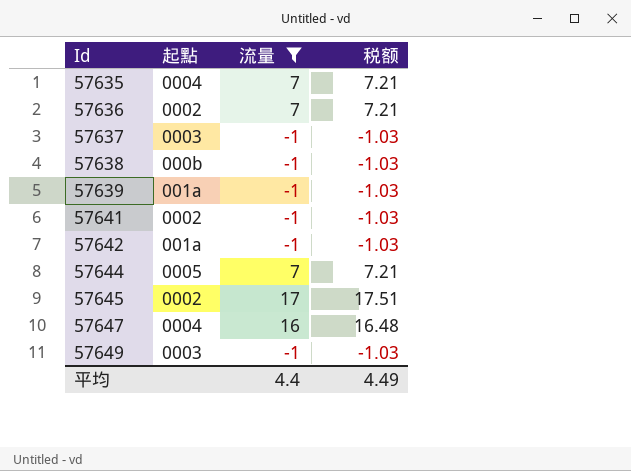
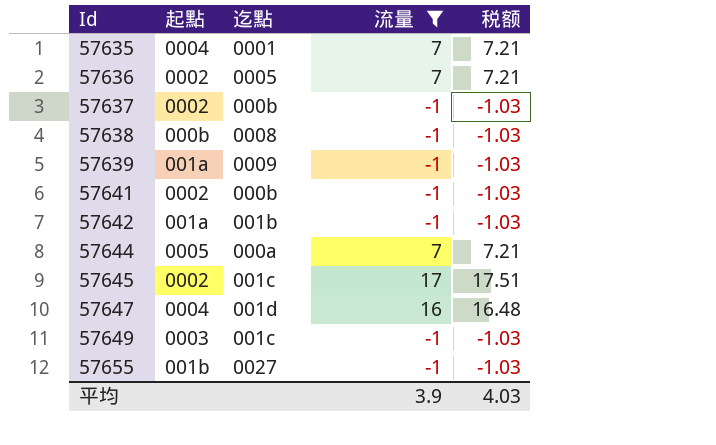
column 迄點 | position: none -> 3
57637 | 起點: 0003 -> 0002
row 57655: none -> 001b | 0027 | -1 | -1.03
平均 | 流量: 4.4 -> 3.9
平均 | 税额: 4.49 -> 4.03

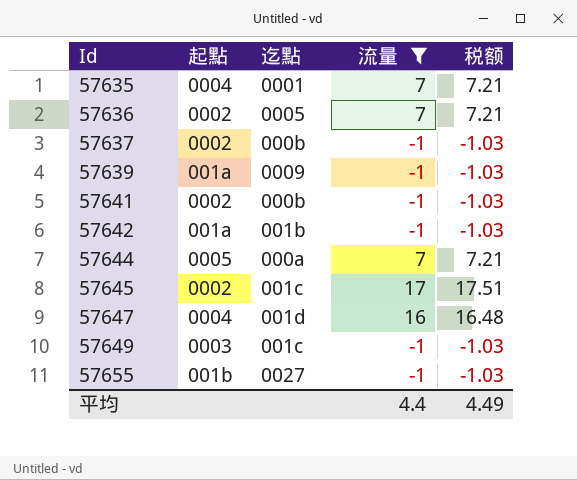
row 57638: 000b | 0008 | -1 | -1.03 -> none
平均 | 流量: 3.9 -> 4.4
平均 | 税额: 4.03 -> 4.49

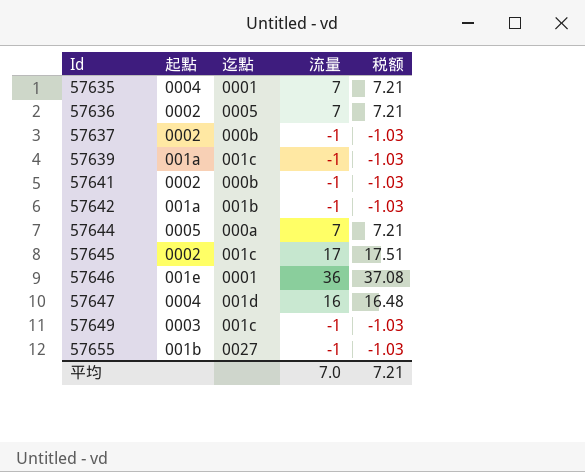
filter: 流量 != 36 -> none
57639 | 迄點: 0009 -> 001c
平均 | 流量: 4.4 -> 7.0
平均 | 税额: 4.49 -> 7.21

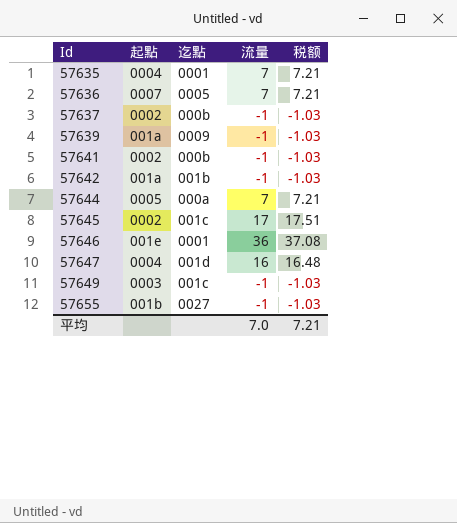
57636 | 起點: 0002 -> 0007
57639 | 迄點: 001c -> 0009

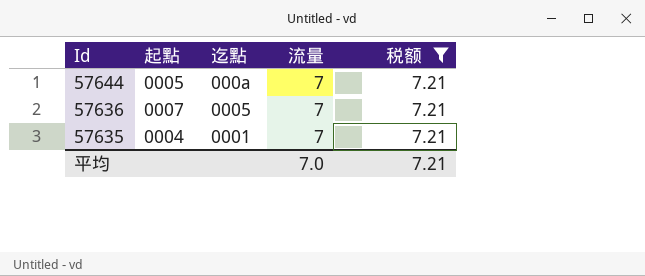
filter: none -> 税额 = 7.21
row order: Id ascending -> Id descending

